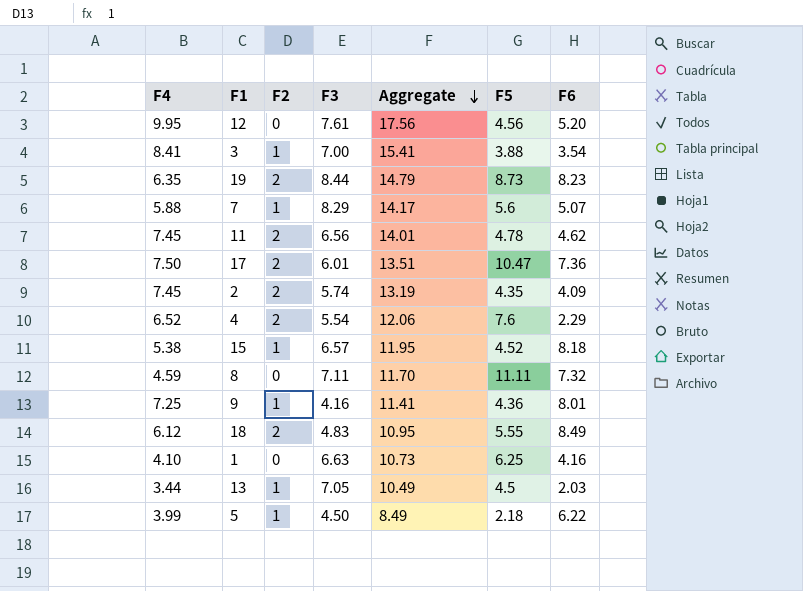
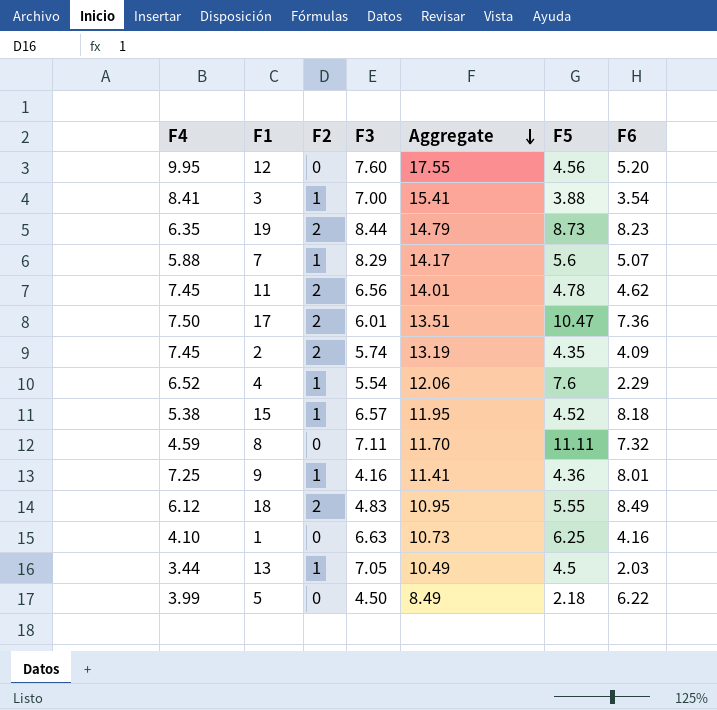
12 | F3: 7.61 -> 7.60
12 | Aggregate: 17.56 -> 17.55
4 | F2: 2 -> 1
5 | F2: 1 -> 0

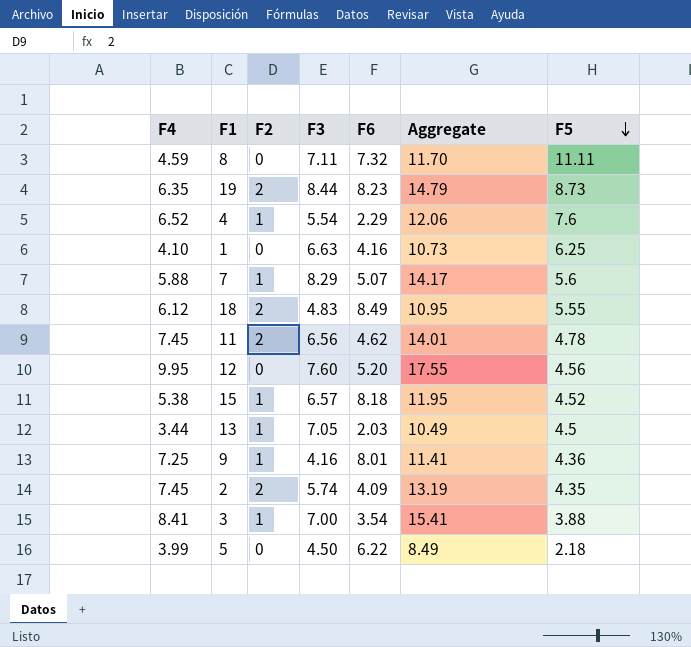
row order: Aggregate descending -> F5 descending
column F6 | position: 7 -> 5
row 17: 7.50 | 2 | 6.01 | 13.51 | 10.47 | 7.36 -> none

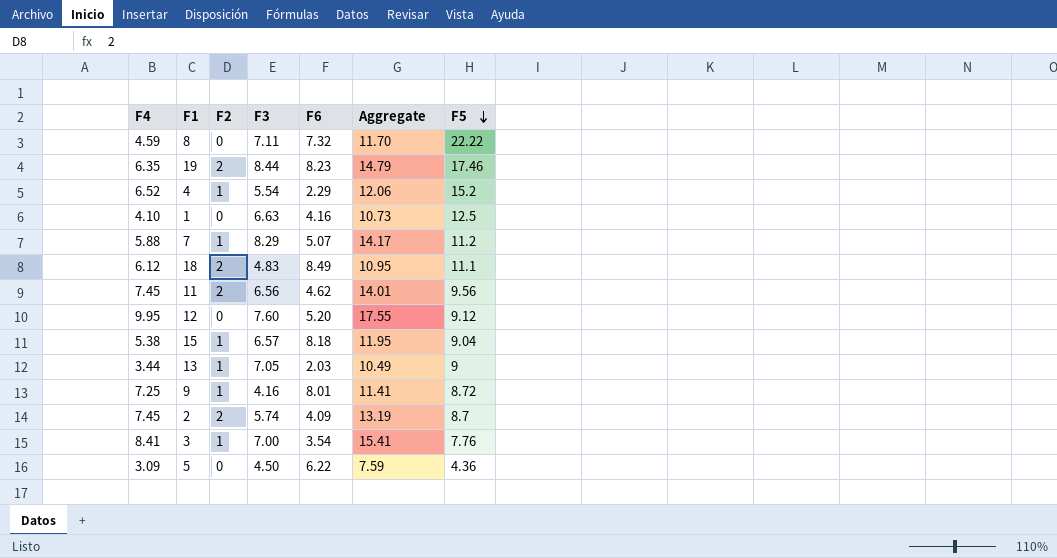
8 | F5: 11.11 -> 22.22
19 | F5: 8.73 -> 17.46
4 | F5: 7.6 -> 15.2
1 | F5: 6.25 -> 12.5
7 | F5: 5.6 -> 11.2
18 | F5: 5.55 -> 11.1
11 | F5: 4.78 -> 9.56
12 | F5: 4.56 -> 9.12
15 | F5: 4.52 -> 9.04
13 | F5: 4.5 -> 9
9 | F5: 4.36 -> 8.72
2 | F5: 4.35 -> 8.7
3 | F5: 3.88 -> 7.76
5 | F4: 3.99 -> 3.09
5 | Aggregate: 8.49 -> 7.59
5 | F5: 2.18 -> 4.36

